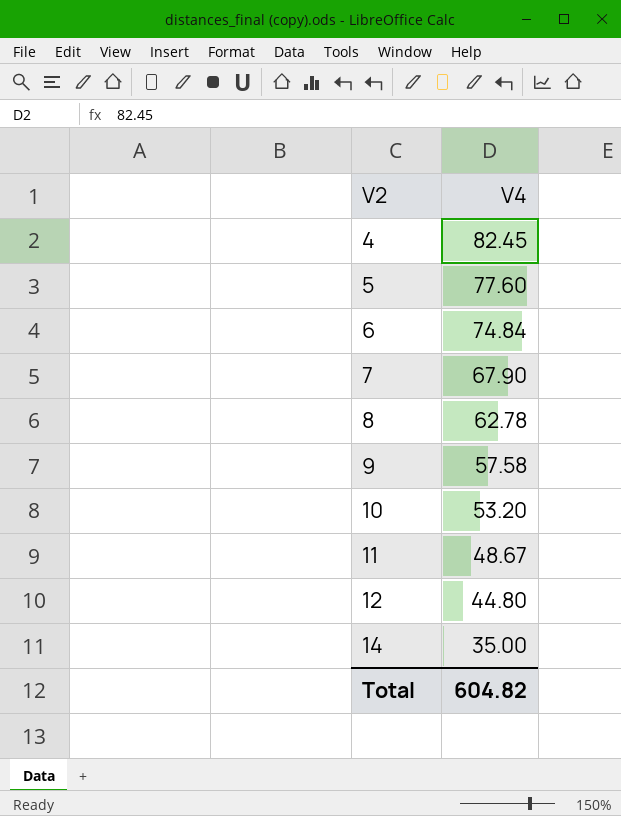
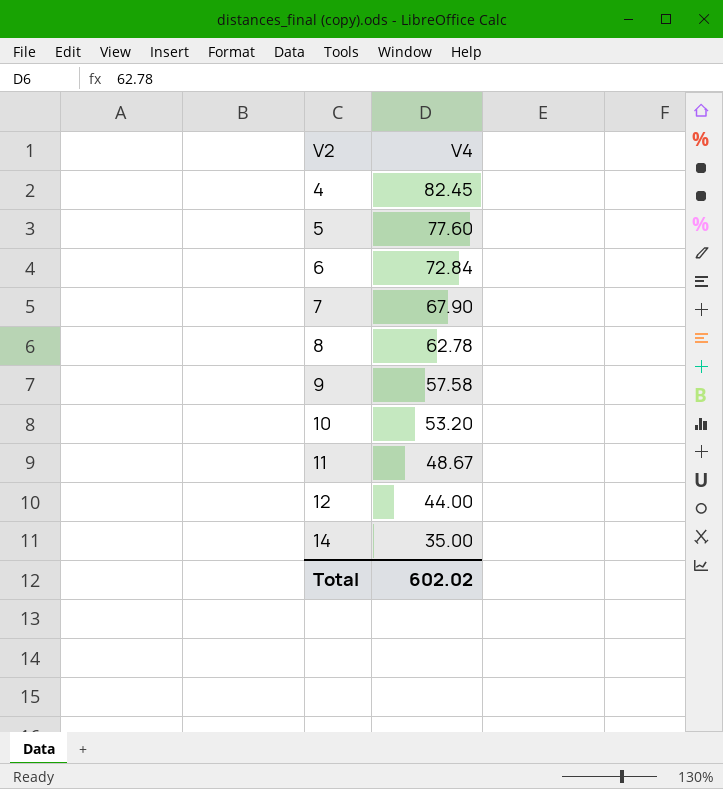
6 | V4: 74.84 -> 72.84
12 | V4: 44.80 -> 44.00
Total | V4: 604.82 -> 602.02

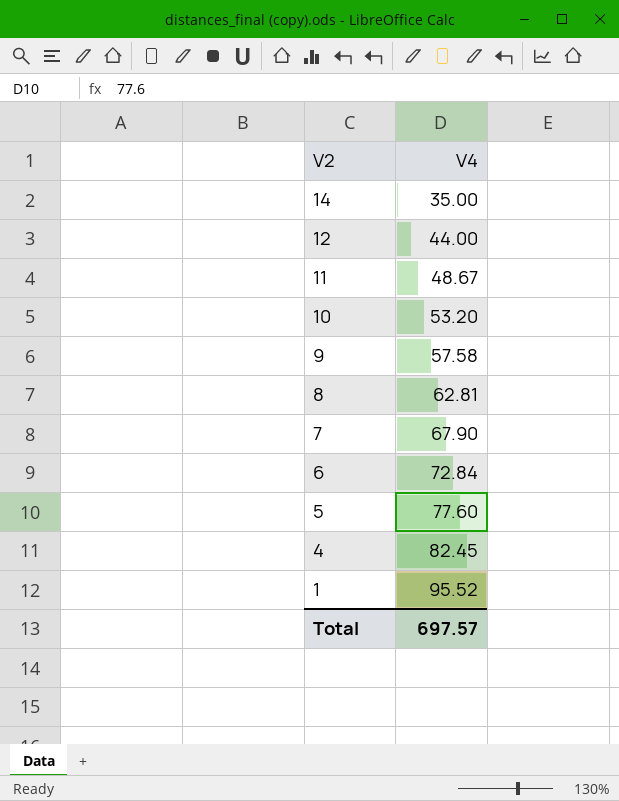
row order: V2 ascending -> V2 descending
8 | V4: 62.78 -> 62.81
row 1: none -> 95.52
Total | V4: 602.02 -> 697.57

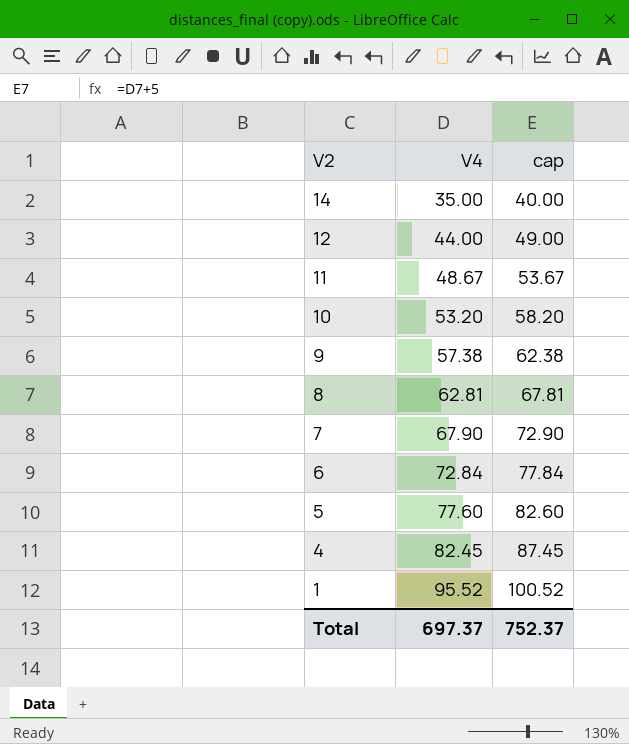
column cap | formula: none -> [V4] + 5
9 | V4: 57.58 -> 57.38
Total | V4: 697.57 -> 697.37

